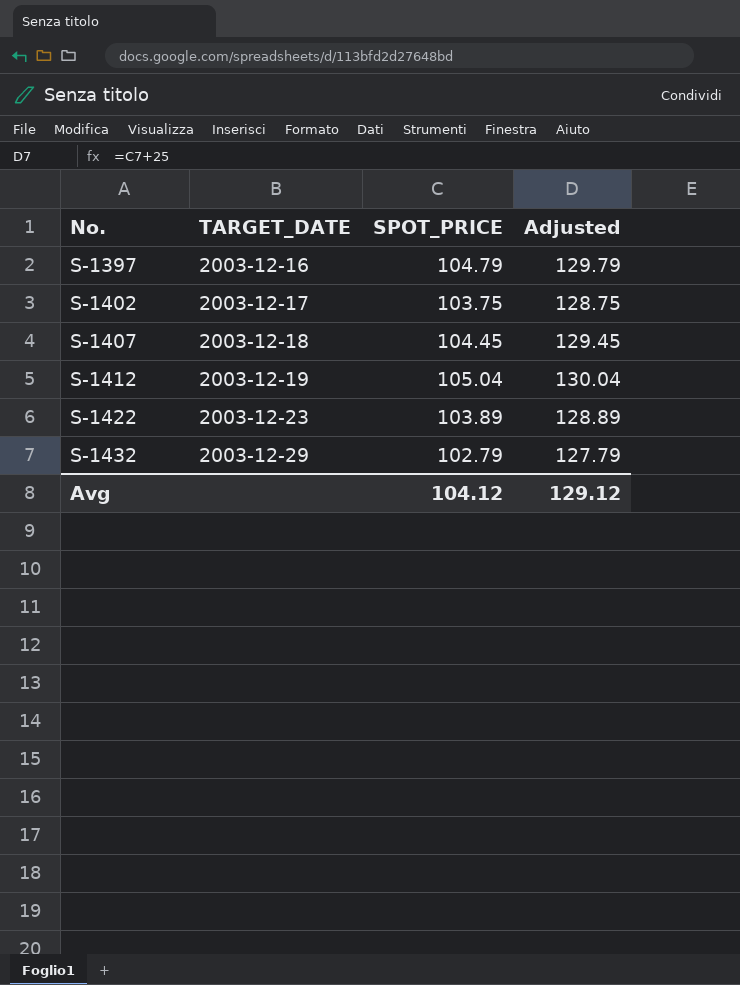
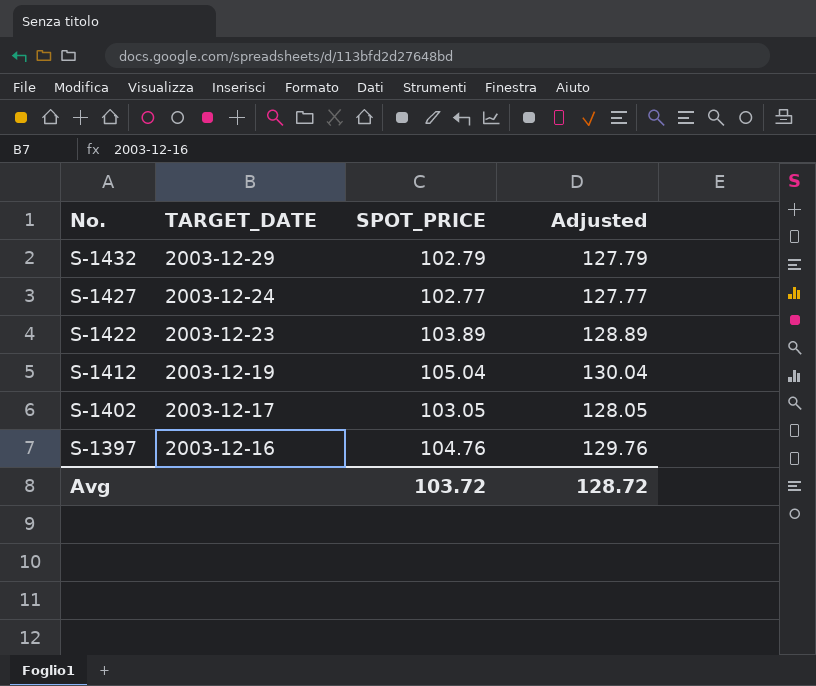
row order: No. ascending -> No. descending
row S-1407: 2003-12-18 | 104.45 | 129.45 -> none
row S-1427: none -> 2003-12-24 | 102.77 | 127.77
S-1402 | SPOT_PRICE: 103.75 -> 103.05
S-1402 | Adjusted: 128.75 -> 128.05
S-1397 | SPOT_PRICE: 104.79 -> 104.76
S-1397 | Adjusted: 129.79 -> 129.76
Avg | SPOT_PRICE: 104.12 -> 103.72
Avg | Adjusted: 129.12 -> 128.72

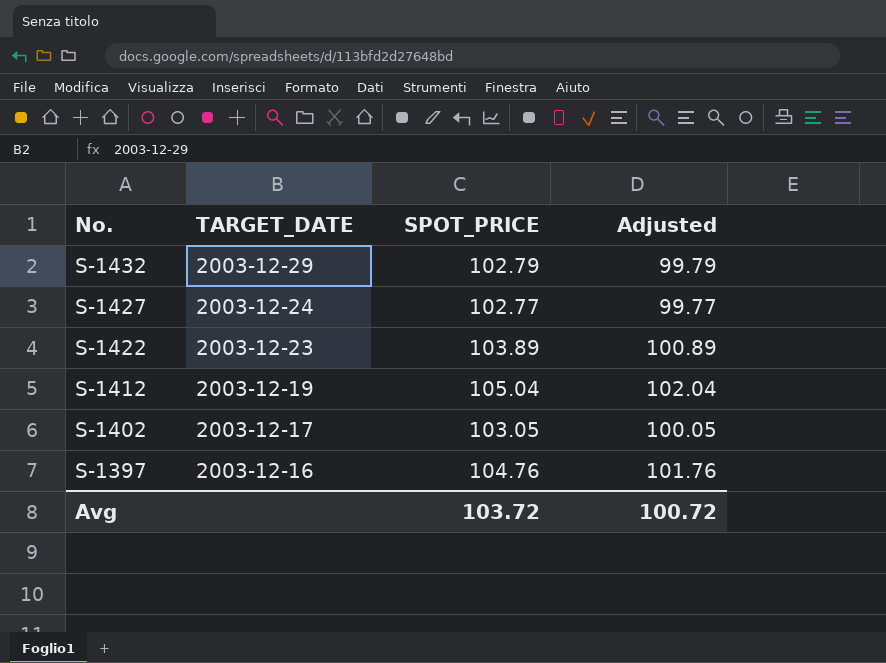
column Adjusted | formula: [SPOT_PRICE] + 25 -> [SPOT_PRICE] - 3
Avg | Adjusted: 128.72 -> 100.72

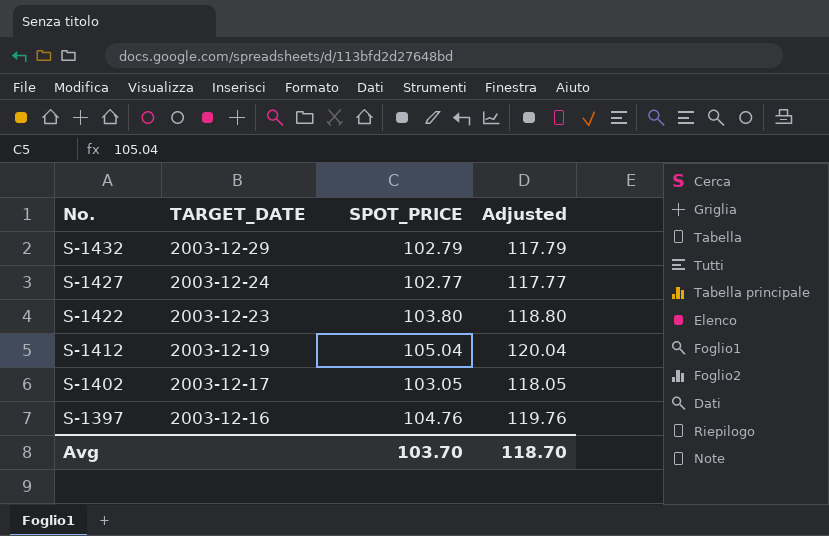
column Adjusted | formula: [SPOT_PRICE] - 3 -> [SPOT_PRICE] + 15
S-1422 | SPOT_PRICE: 103.89 -> 103.80
Avg | SPOT_PRICE: 103.72 -> 103.70
Avg | Adjusted: 100.72 -> 118.70

